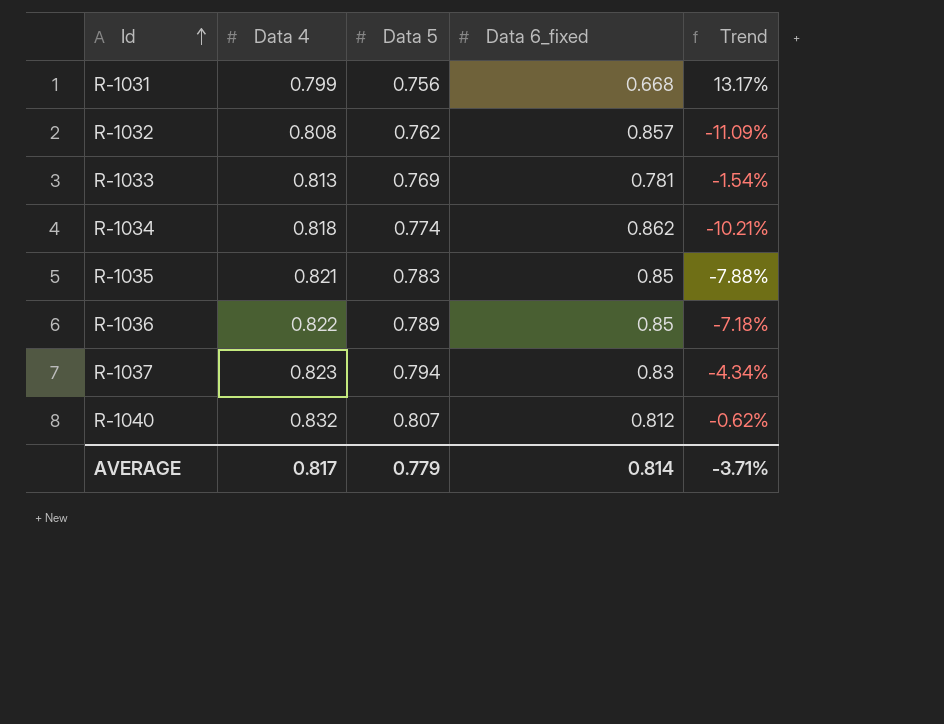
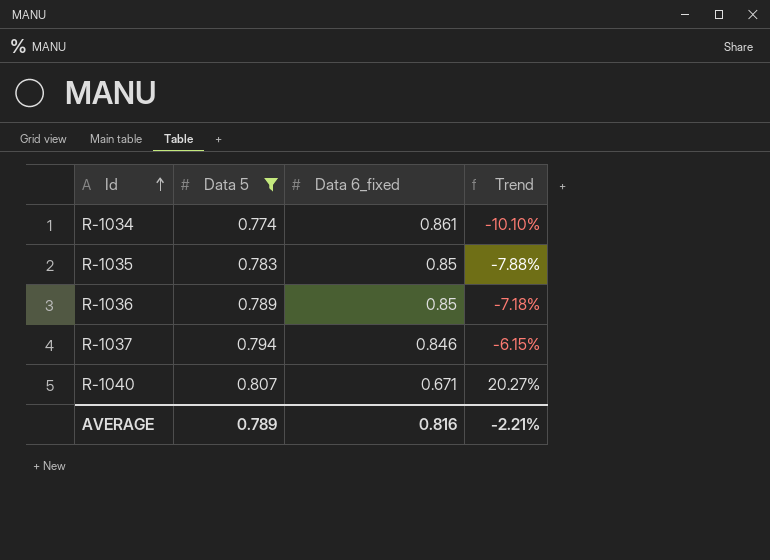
filter: none -> Data 5 >= 0.774
column Data 4 | position: 2 -> none
R-1034 | Data 6_fixed: 0.862 -> 0.861
R-1034 | Trend: -10.21% -> -10.10%
R-1037 | Data 6_fixed: 0.83 -> 0.846
R-1037 | Trend: -4.34% -> -6.15%
R-1040 | Data 6_fixed: 0.812 -> 0.671
R-1040 | Trend: -0.62% -> 20.27%
AVERAGE | Data 5: 0.779 -> 0.789
AVERAGE | Data 6_fixed: 0.814 -> 0.816
AVERAGE | Trend: -3.71% -> -2.21%

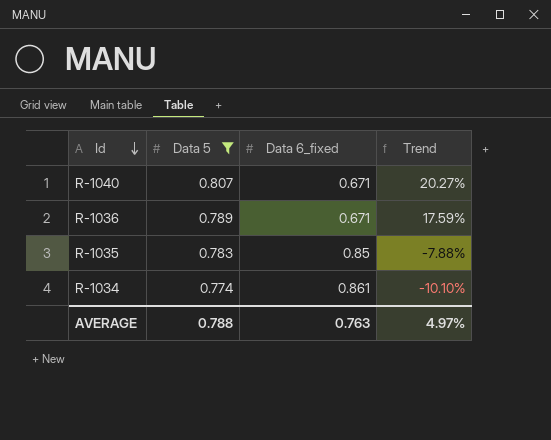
row order: Id ascending -> Id descending
row R-1037: 0.794 | 0.846 | -6.15% -> none
R-1036 | Data 6_fixed: 0.85 -> 0.671
R-1036 | Trend: -7.18% -> 17.59%
AVERAGE | Data 5: 0.789 -> 0.788
AVERAGE | Data 6_fixed: 0.816 -> 0.763
AVERAGE | Trend: -2.21% -> 4.97%

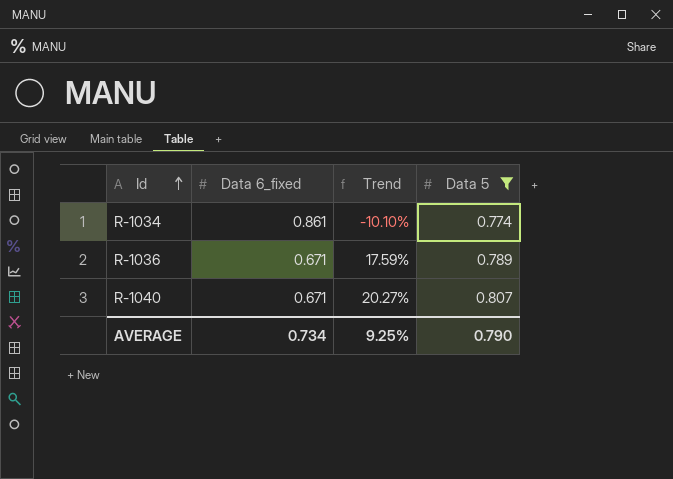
row order: Id descending -> Id ascending
column Data 5 | position: 2 -> 4
row R-1035: 0.783 | 0.85 | -7.88% -> none
AVERAGE | Data 6_fixed: 0.763 -> 0.734
AVERAGE | Trend: 4.97% -> 9.25%
AVERAGE | Data 5: 0.788 -> 0.790

